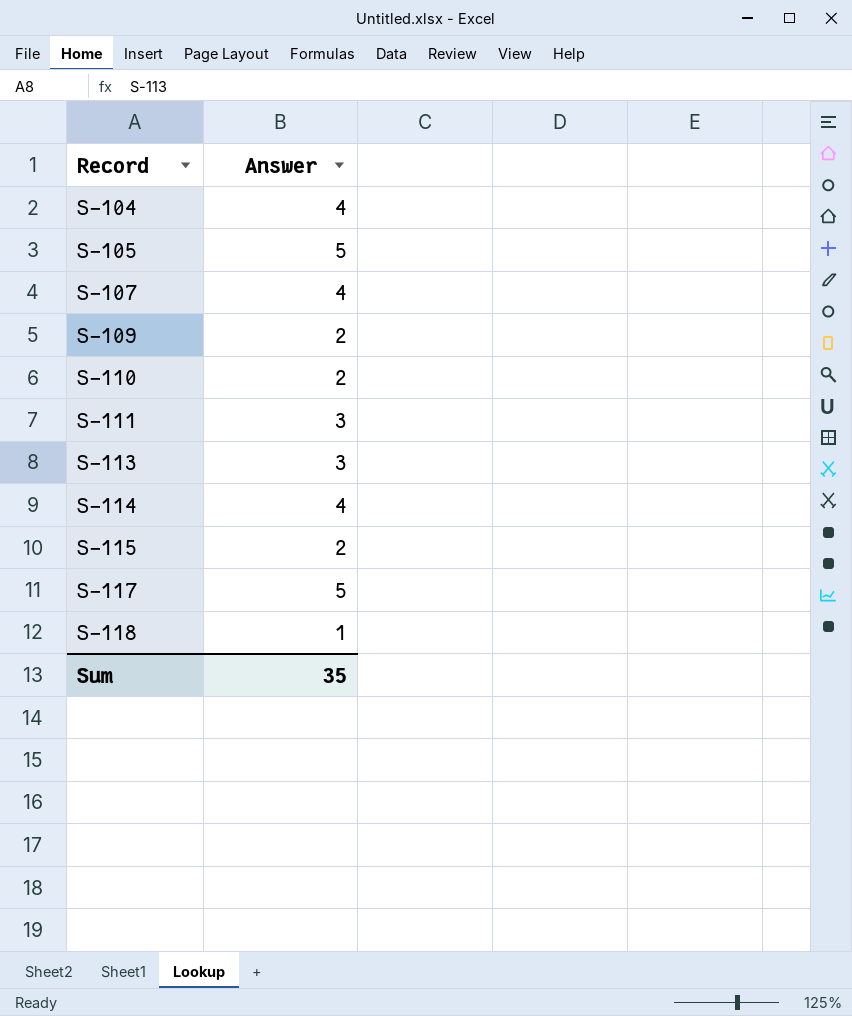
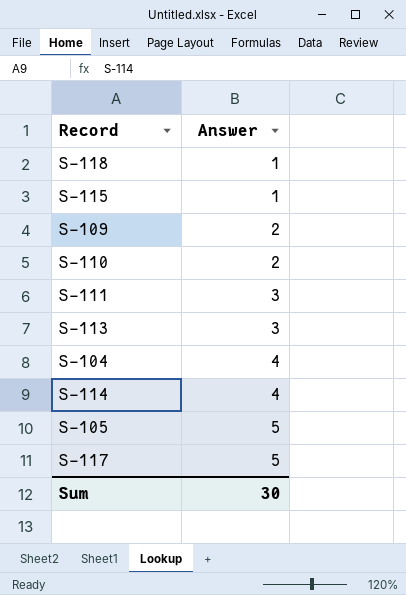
row order: Record ascending -> Answer ascending
row S-107: 4 -> none
S-115 | Answer: 2 -> 1
Sum | Answer: 35 -> 30

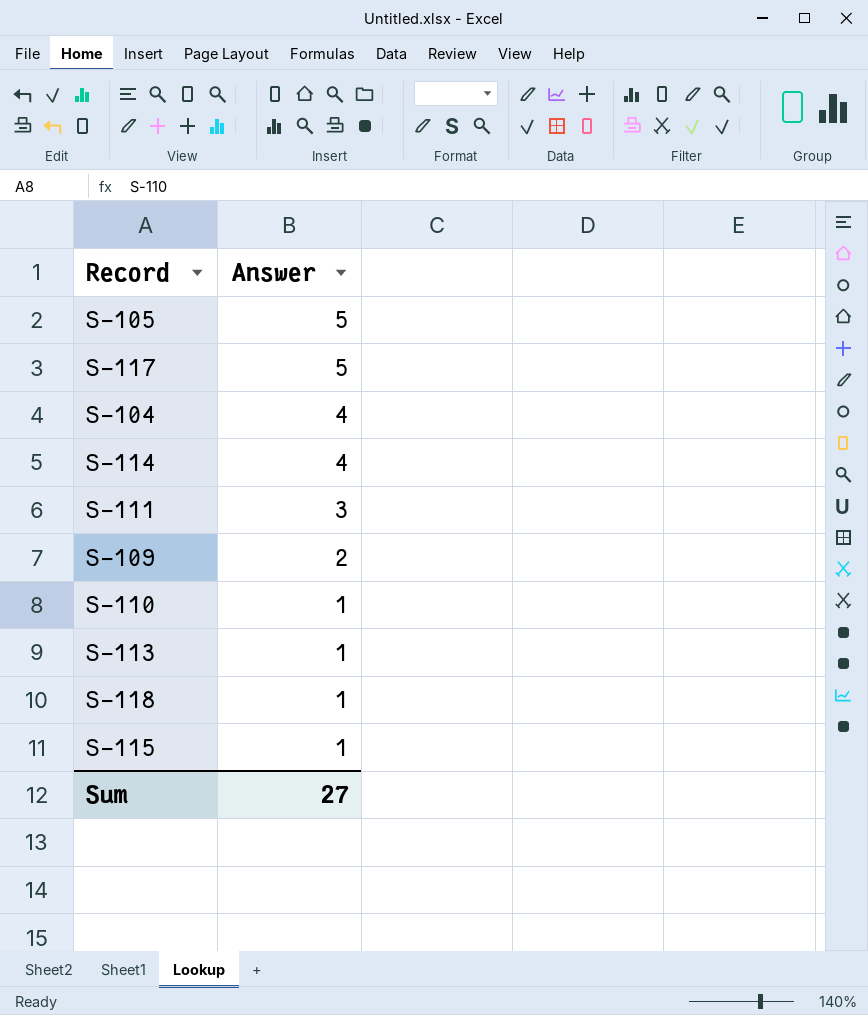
row order: Answer ascending -> Answer descending
S-110 | Answer: 2 -> 1
S-113 | Answer: 3 -> 1
Sum | Answer: 30 -> 27

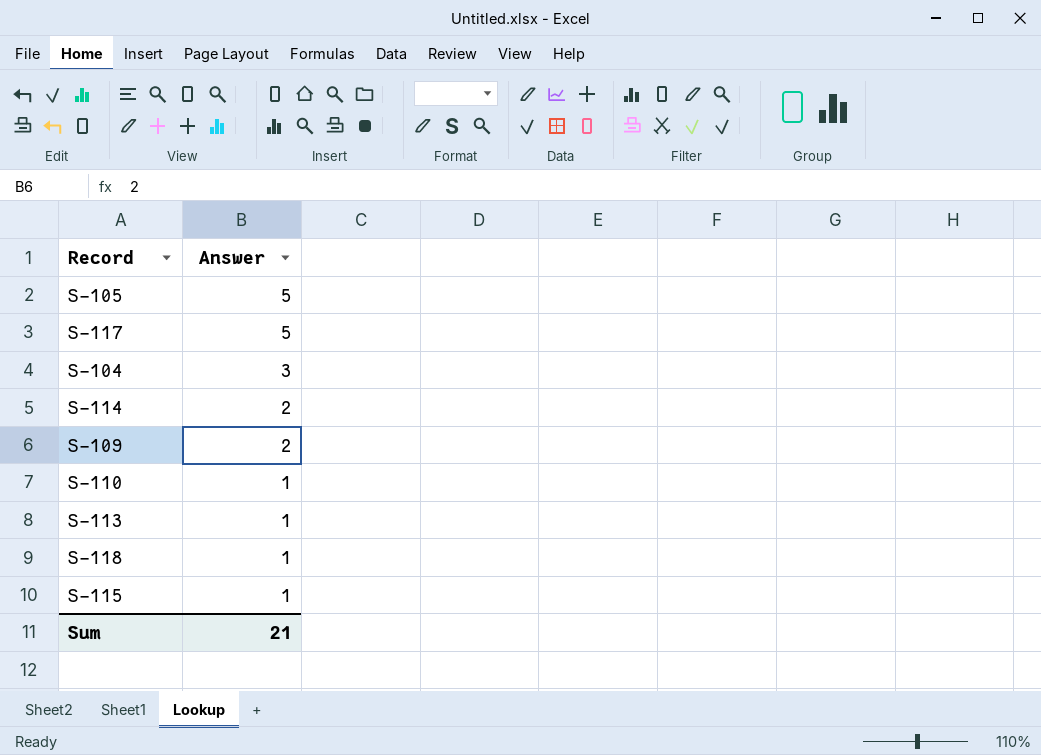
row S-111: 3 -> none
S-104 | Answer: 4 -> 3
S-114 | Answer: 4 -> 2
Sum | Answer: 27 -> 21

